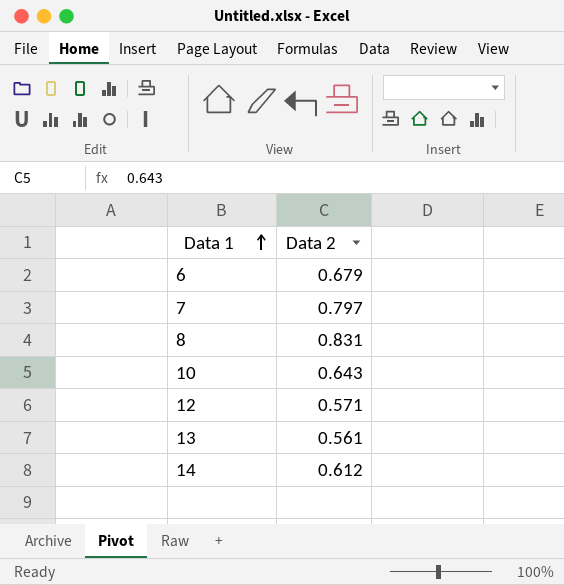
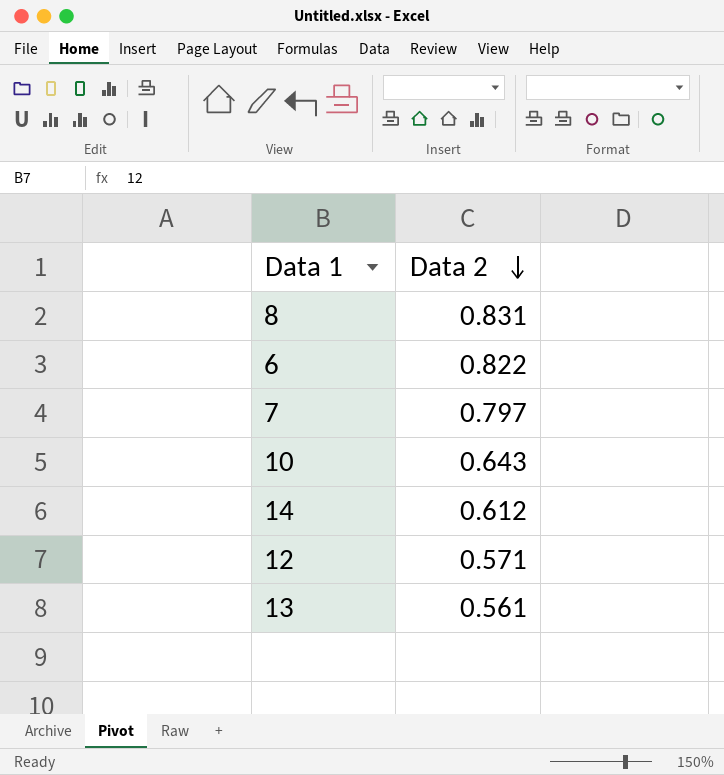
row order: Data 1 ascending -> Data 2 descending
6 | Data 2: 0.679 -> 0.822

